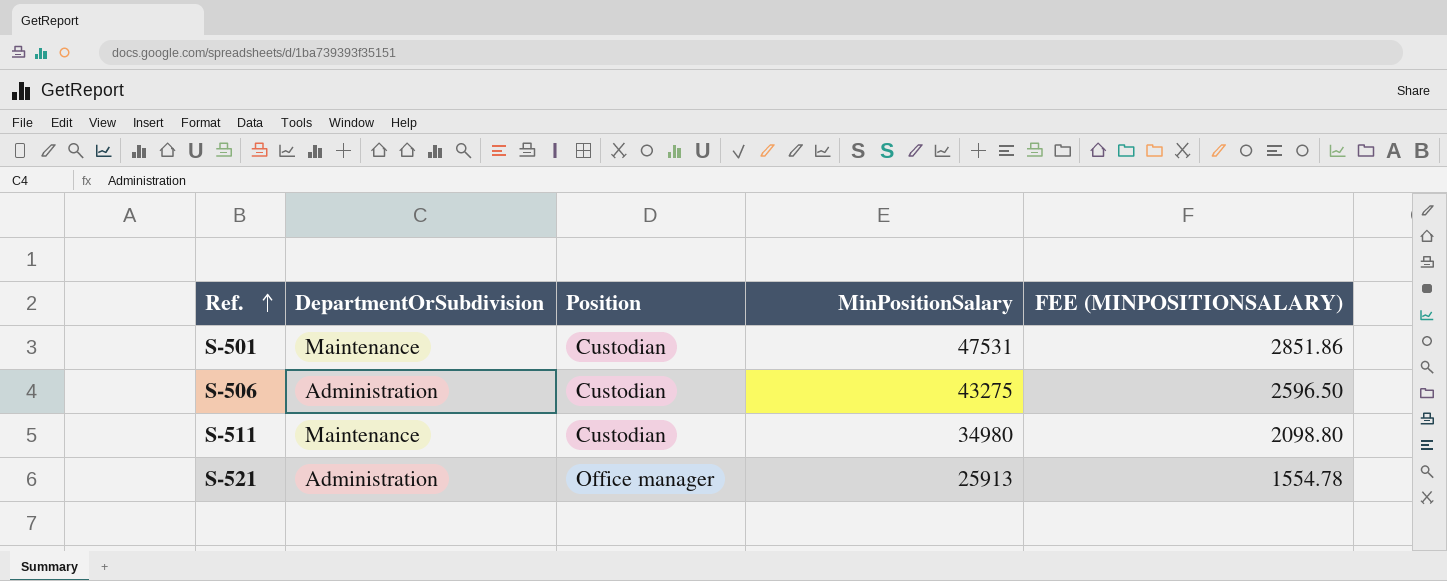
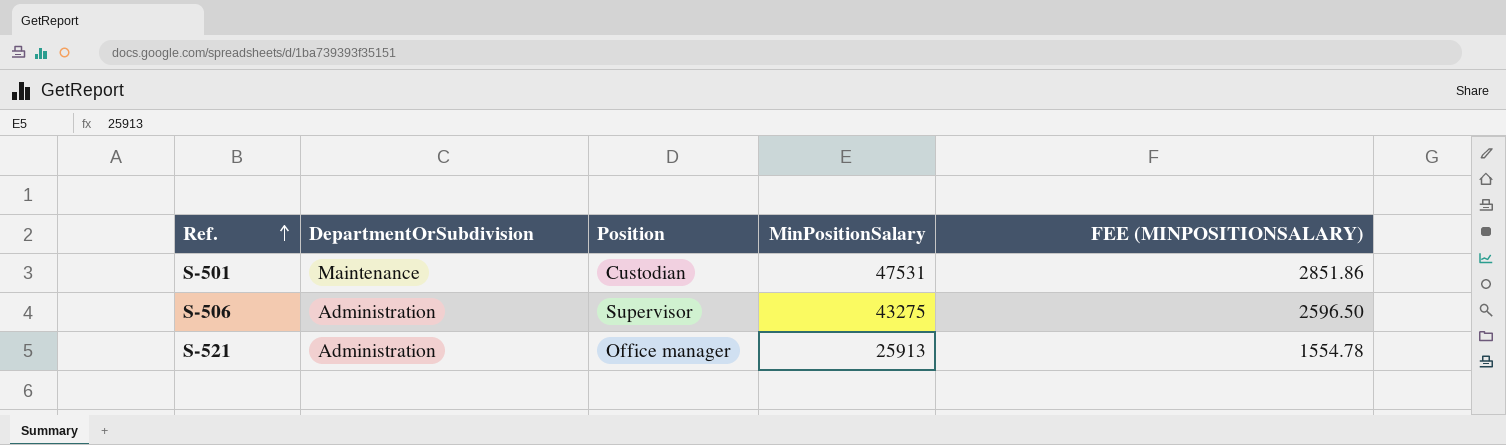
row S-511: Maintenance | Custodian | 34980 | 2098.80 -> none
S-506 | Position: Custodian -> Supervisor

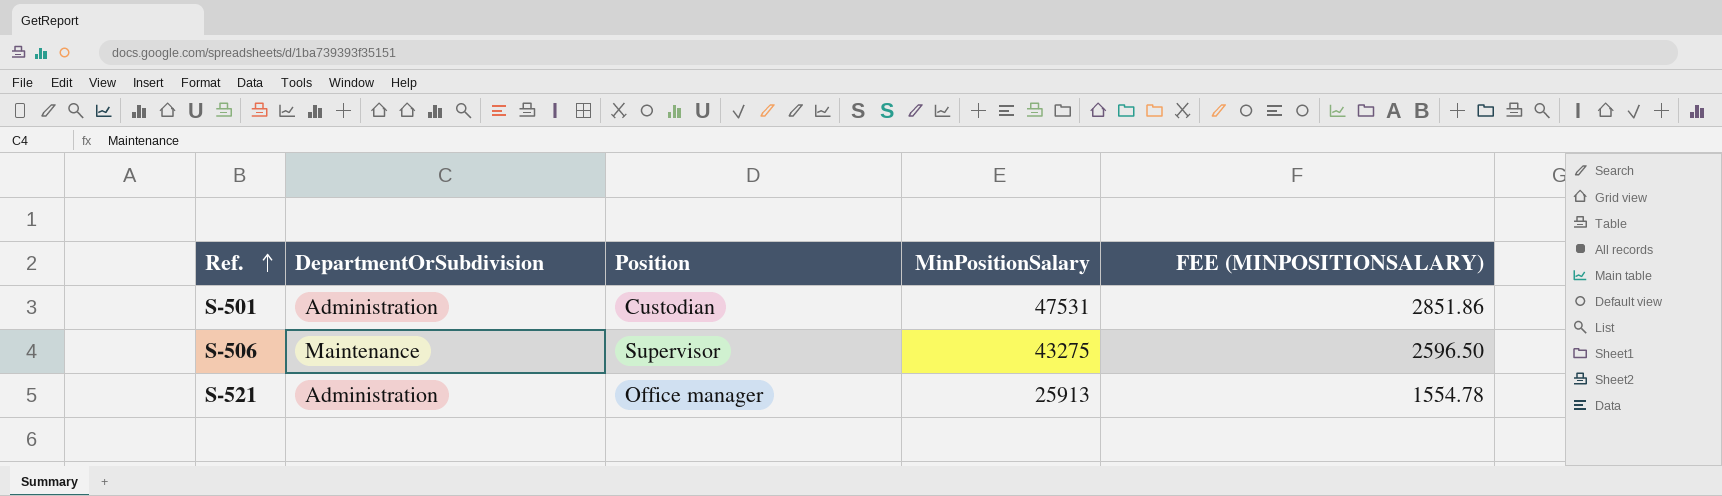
S-501 | DepartmentOrSubdivision: Maintenance -> Administration
S-506 | DepartmentOrSubdivision: Administration -> Maintenance

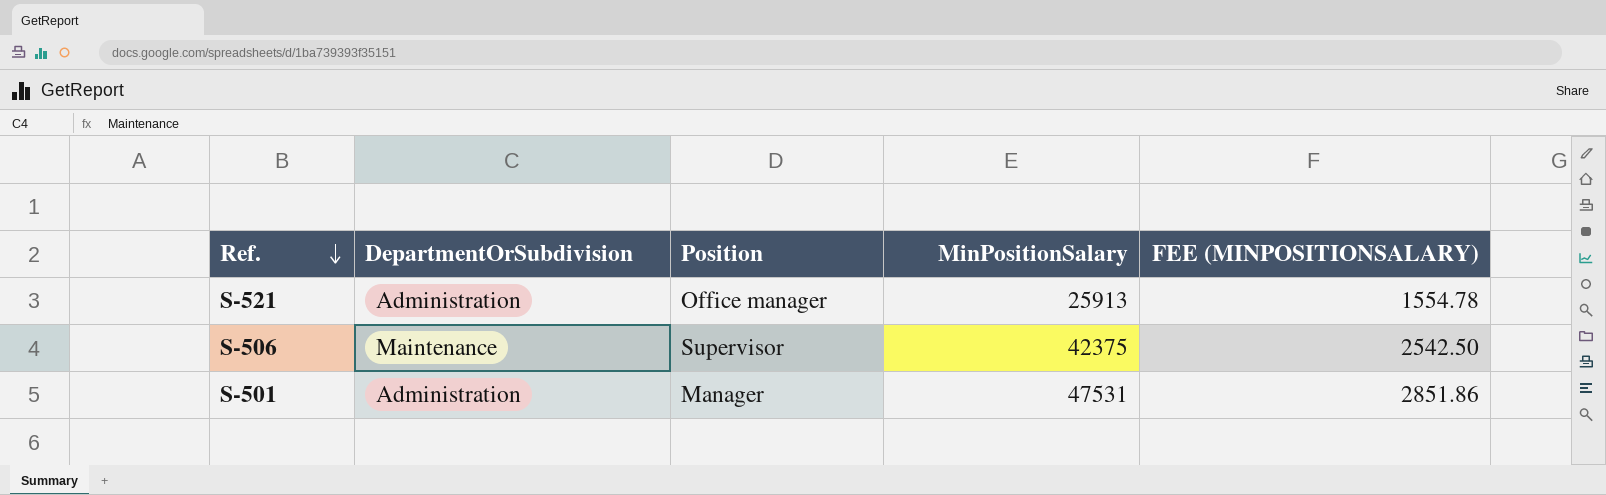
row order: Ref. ascending -> Ref. descending
S-506 | MinPositionSalary: 43275 -> 42375
S-506 | FEE (MINPOSITIONSALARY): 2596.50 -> 2542.50
S-501 | Position: Custodian -> Manager

